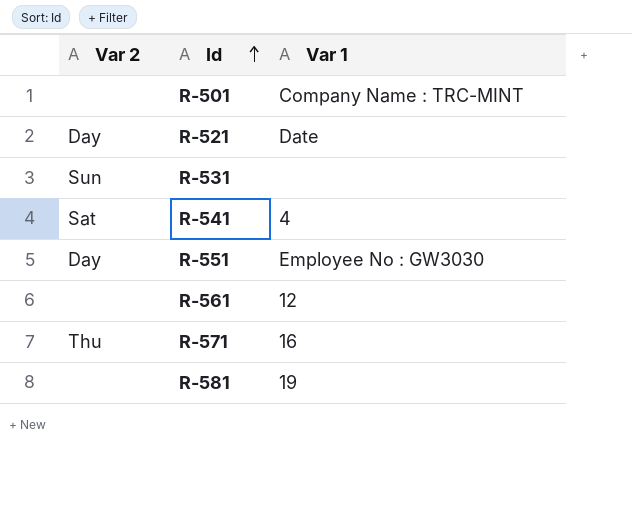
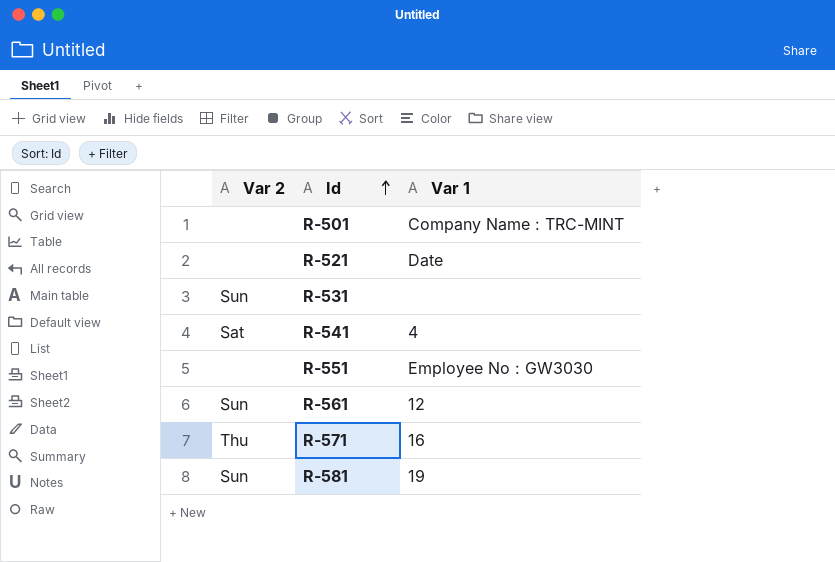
R-521 | Var 2: Day -> none
R-551 | Var 2: Day -> none
R-561 | Var 2: none -> Sun
R-581 | Var 2: none -> Sun

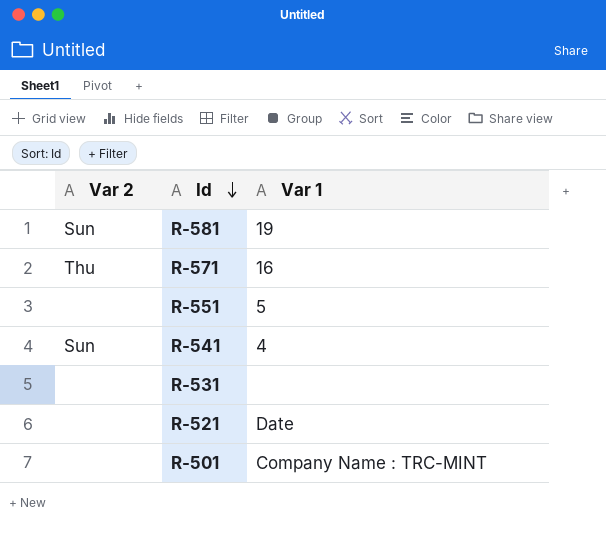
row order: Id ascending -> Id descending
row R-561: Sun | 12 -> none
R-551 | Var 1: Employee No : GW3030 -> 5
R-541 | Var 2: Sat -> Sun
R-531 | Var 2: Sun -> none

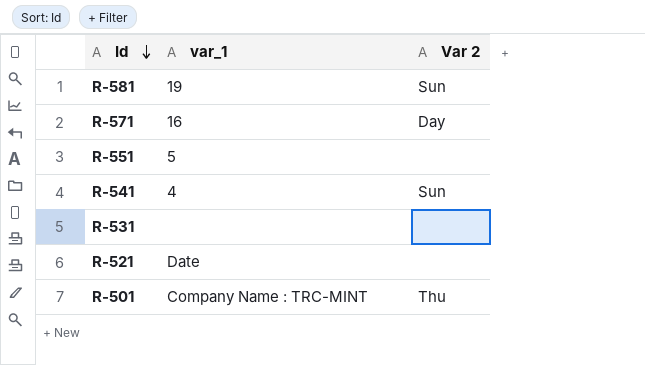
column name: Var 1 -> var_1
column Var 2 | position: 1 -> 3
R-571 | Var 2: Thu -> Day
R-501 | Var 2: none -> Thu

